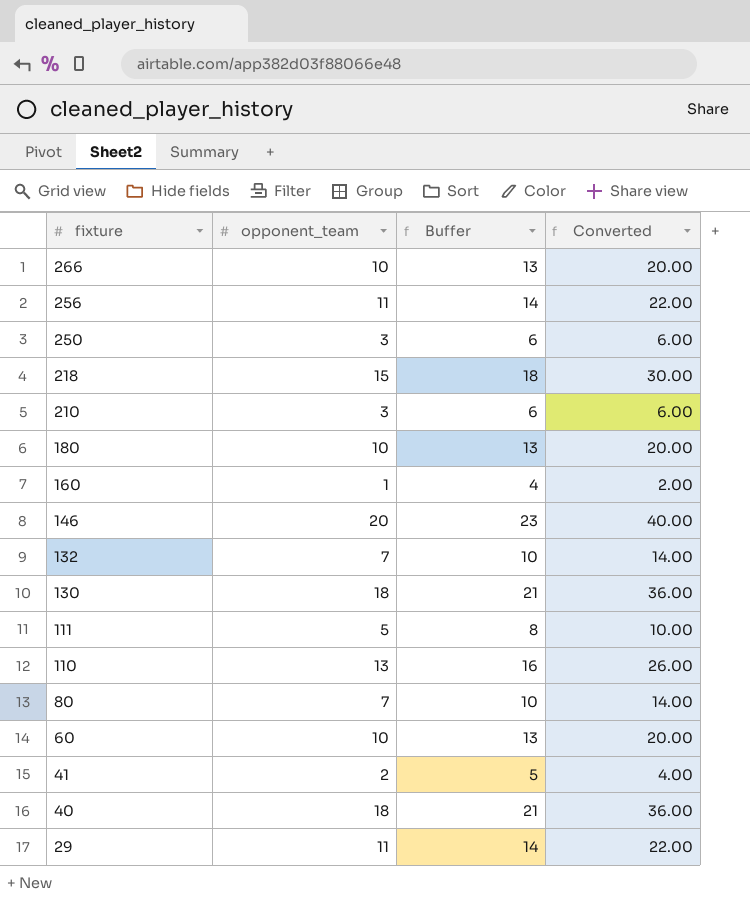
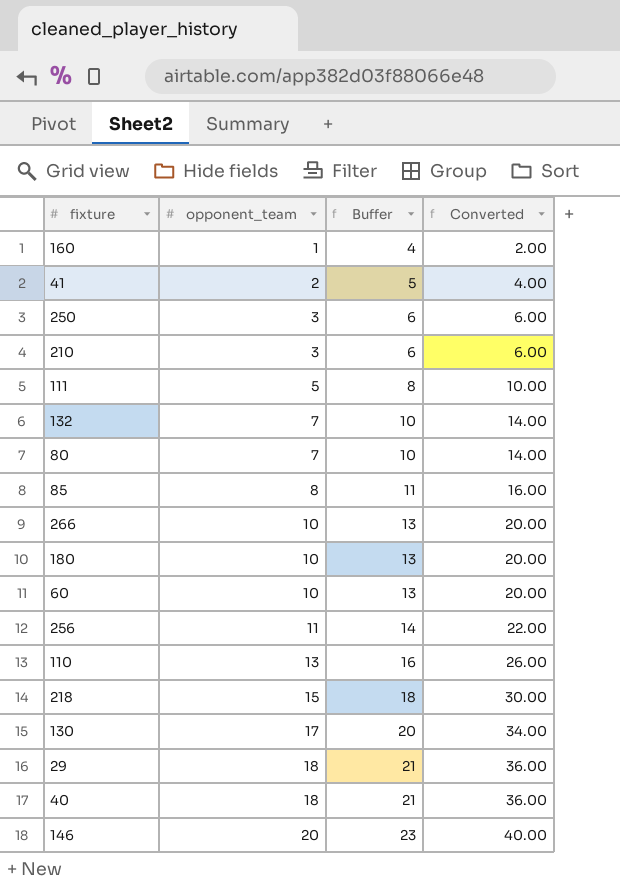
row order: fixture descending -> opponent_team ascending
row 85: none -> 8 | 11 | 16.00
130 | opponent_team: 18 -> 17
130 | Buffer: 21 -> 20
130 | Converted: 36.00 -> 34.00
29 | opponent_team: 11 -> 18
29 | Buffer: 14 -> 21
29 | Converted: 22.00 -> 36.00

